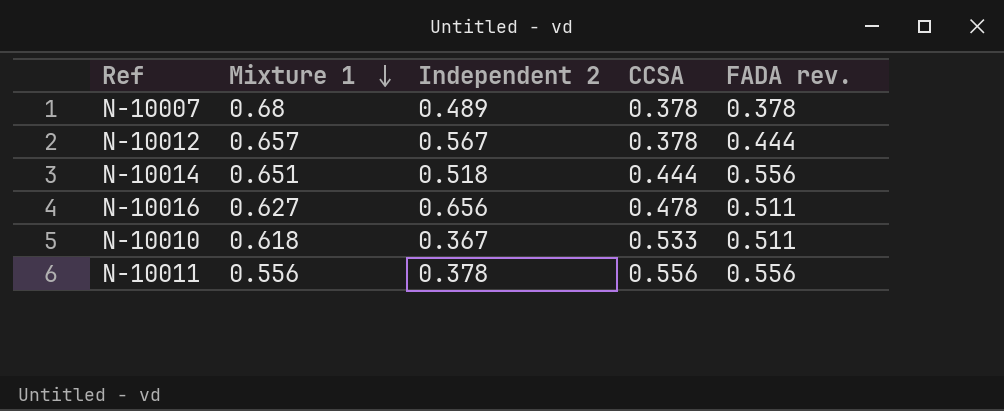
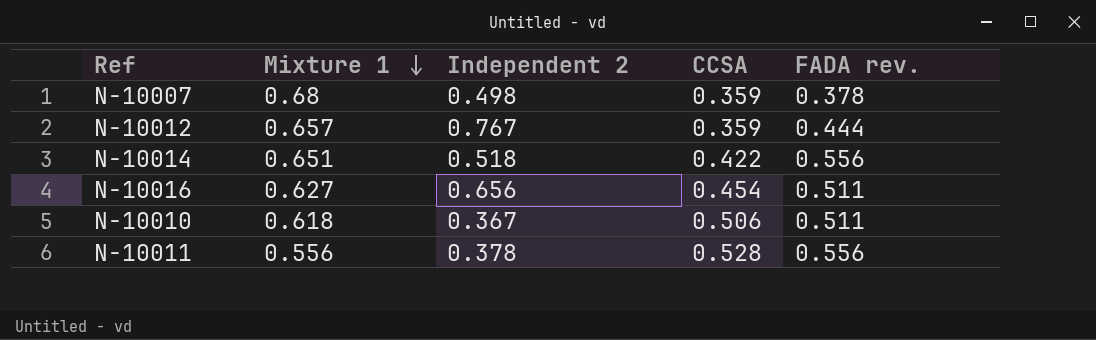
N-10007 | Independent 2: 0.489 -> 0.498
N-10007 | CCSA: 0.378 -> 0.359
N-10012 | Independent 2: 0.567 -> 0.767
N-10012 | CCSA: 0.378 -> 0.359
N-10014 | CCSA: 0.444 -> 0.422
N-10016 | CCSA: 0.478 -> 0.454
N-10010 | CCSA: 0.533 -> 0.506
N-10011 | CCSA: 0.556 -> 0.528

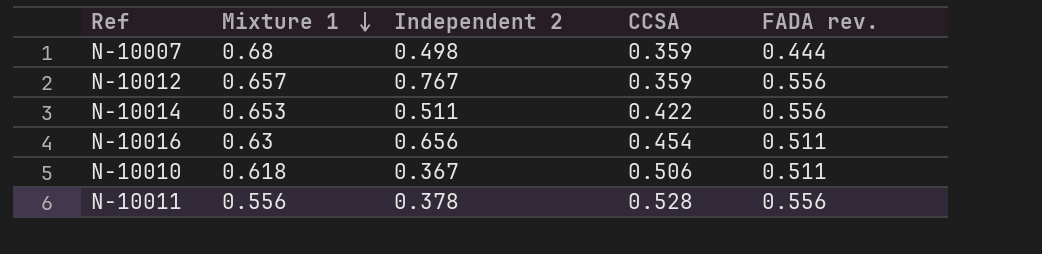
N-10007 | FADA rev.: 0.378 -> 0.444
N-10012 | FADA rev.: 0.444 -> 0.556
N-10014 | Mixture 1: 0.651 -> 0.653
N-10014 | Independent 2: 0.518 -> 0.511
N-10016 | Mixture 1: 0.627 -> 0.63

